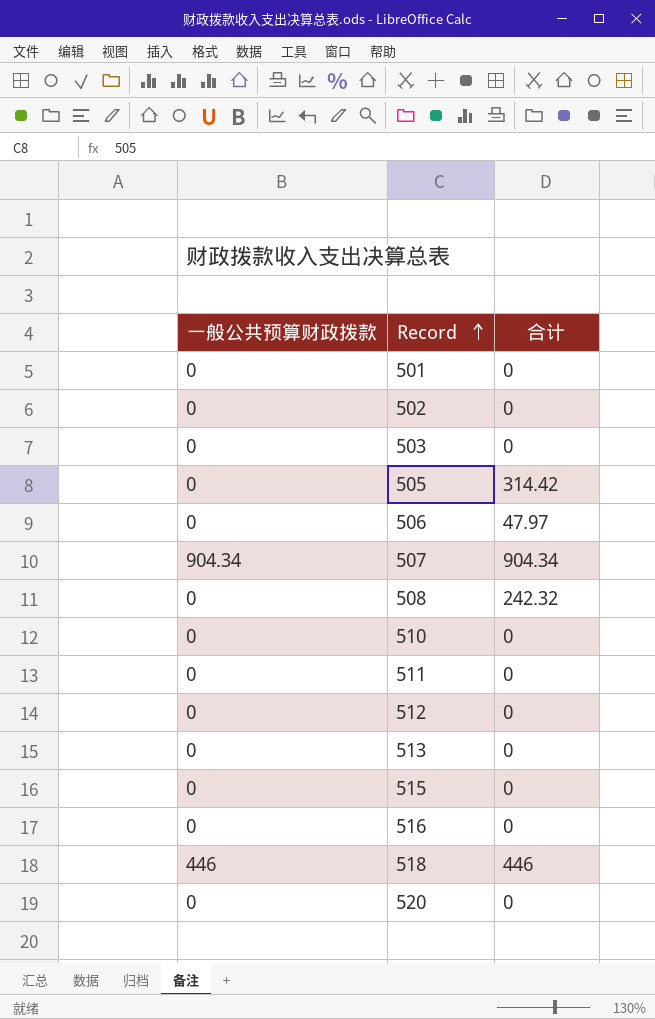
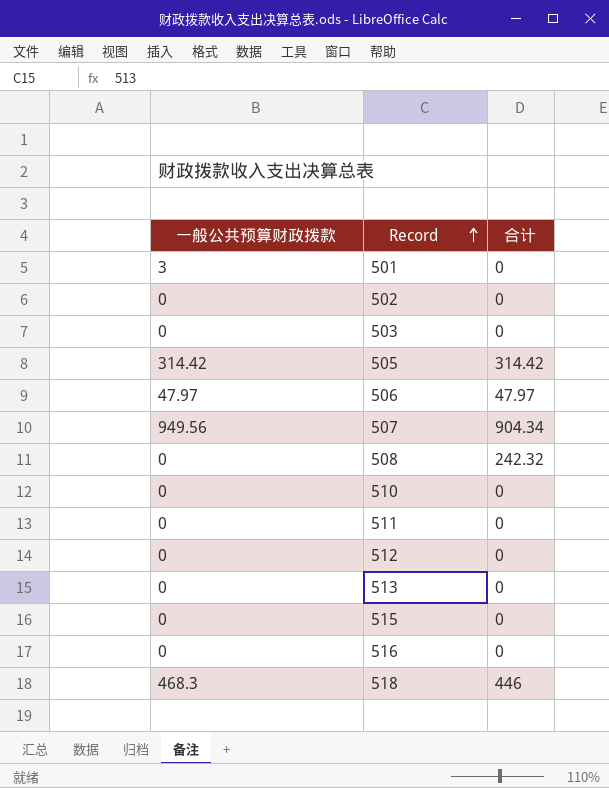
row 520: 0 | 0 -> none
501 | 一般公共预算财政拨款: 0 -> 3
505 | 一般公共预算财政拨款: 0 -> 314.42
506 | 一般公共预算财政拨款: 0 -> 47.97
507 | 一般公共预算财政拨款: 904.34 -> 949.56
518 | 一般公共预算财政拨款: 446 -> 468.3

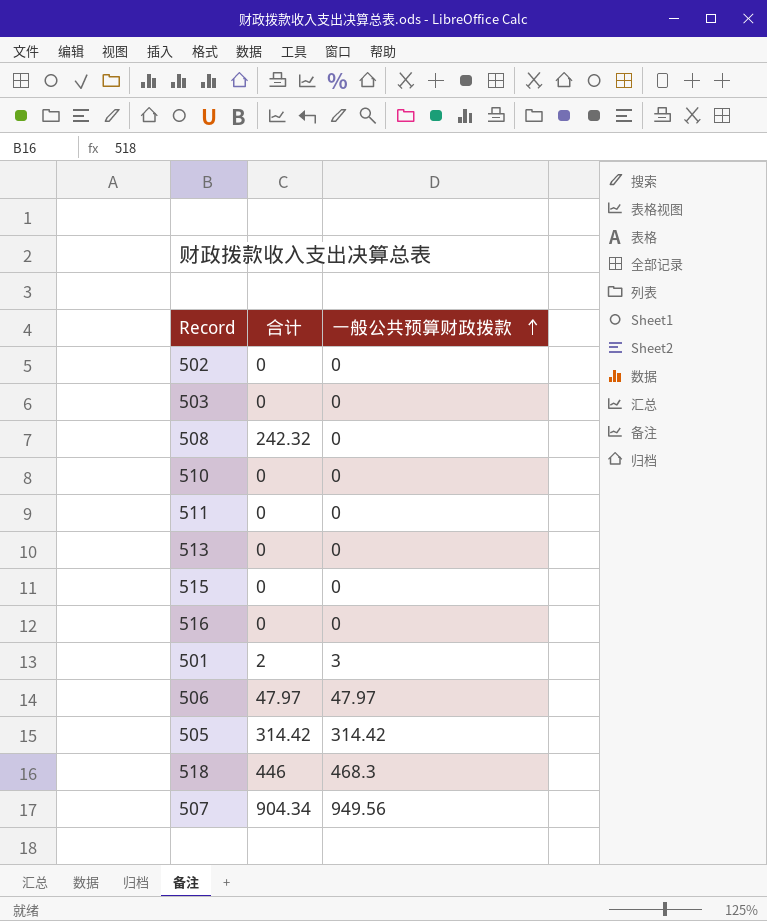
row order: Record ascending -> 一般公共预算财政拨款 ascending
column 一般公共预算财政拨款 | position: 1 -> 3
row 512: 0 | 0 -> none
501 | 合计: 0 -> 2

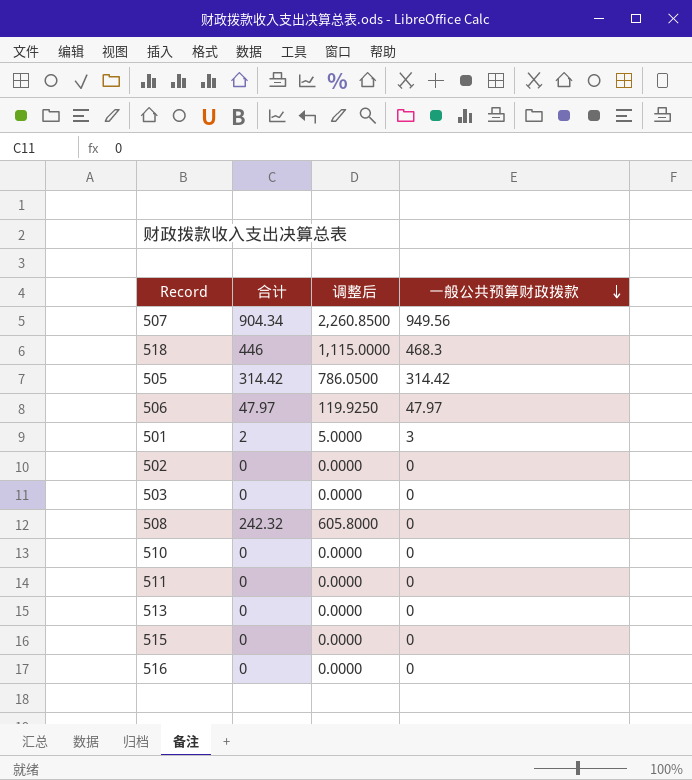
row order: 一般公共预算财政拨款 ascending -> 一般公共预算财政拨款 descending
column 调整后 | formula: none -> [合计] * 2.5

